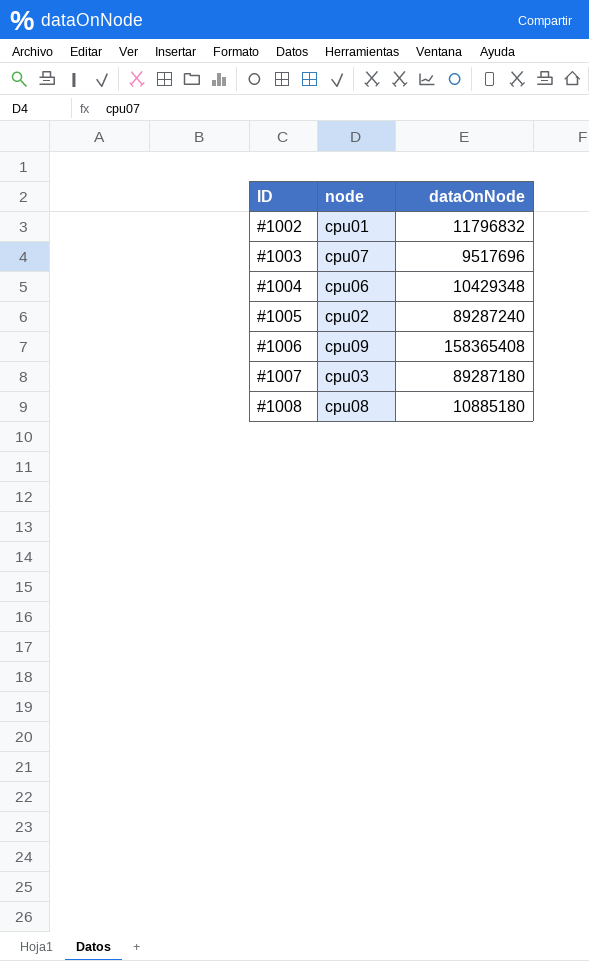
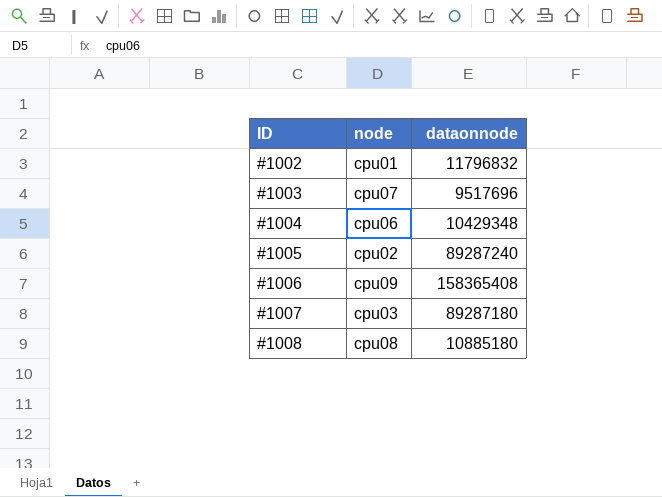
column name: dataOnNode -> dataonnode

